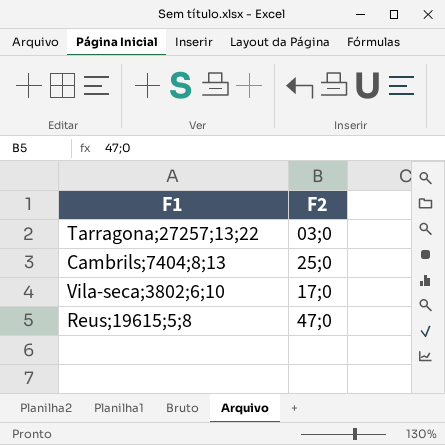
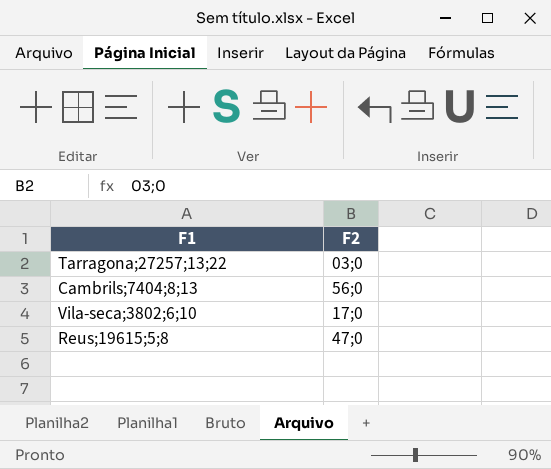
Cambrils;7404;8;13 | F2: 25;0 -> 56;0

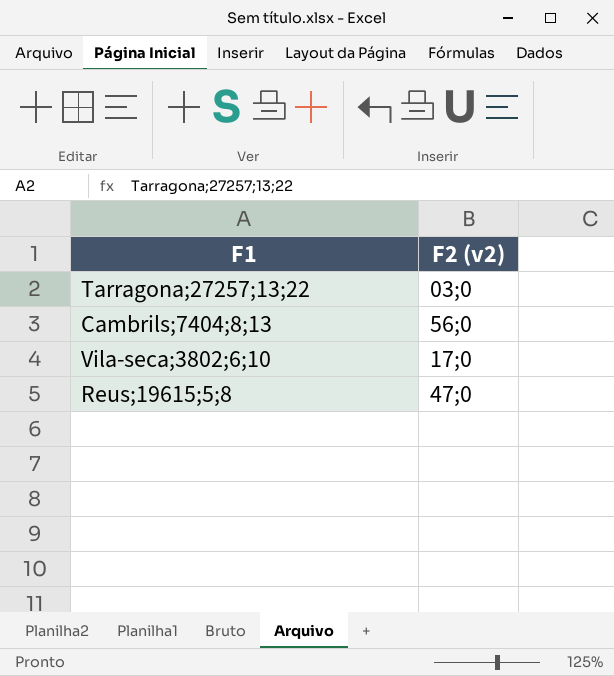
column name: F2 -> F2 (v2)

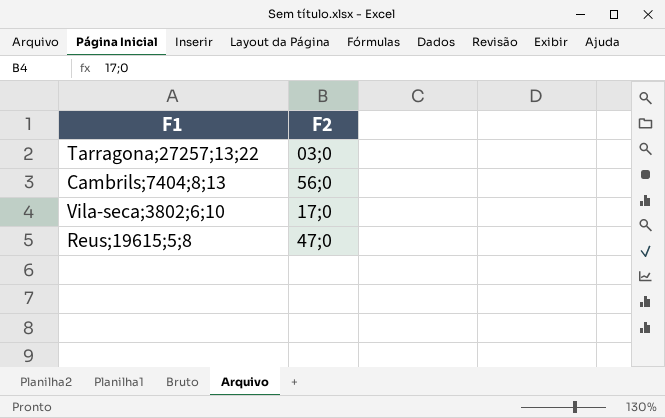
column name: F2 (v2) -> F2

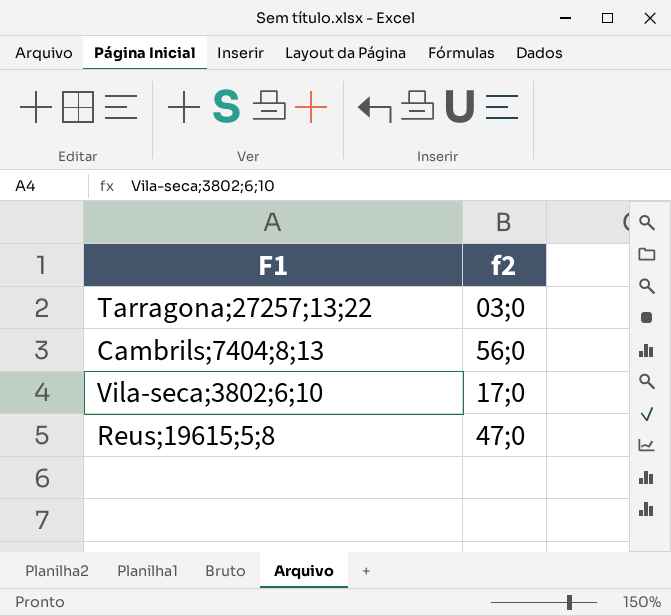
column name: F2 -> f2

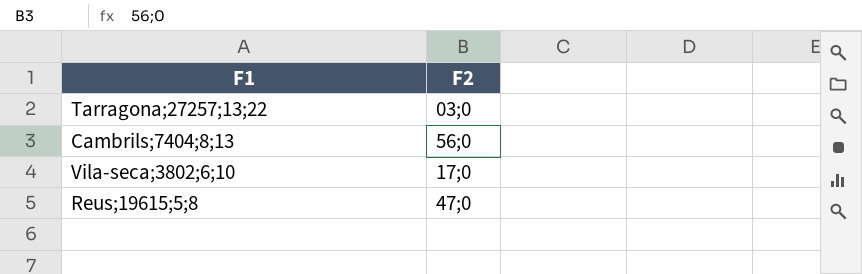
column name: f2 -> F2

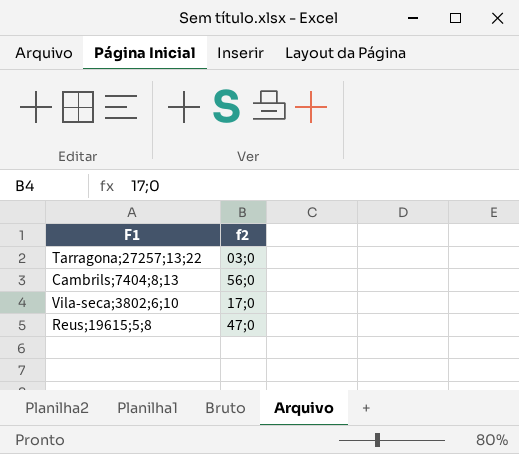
column name: F2 -> f2

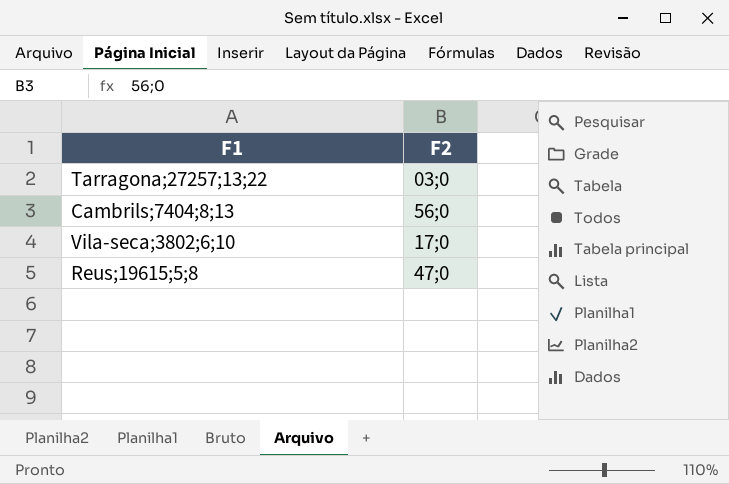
column name: f2 -> F2

